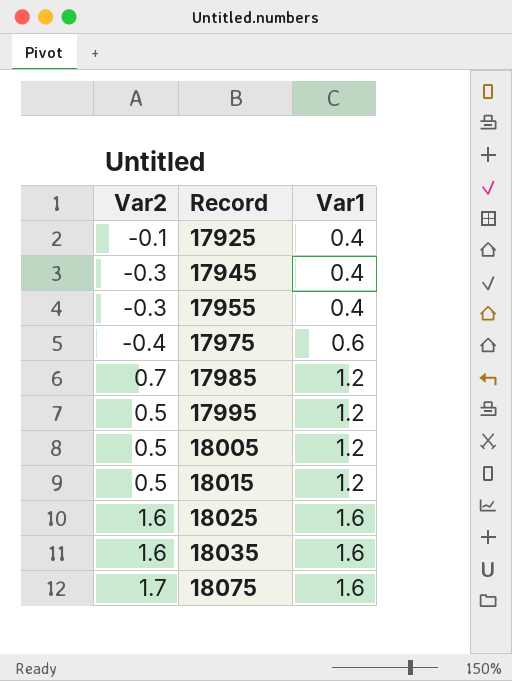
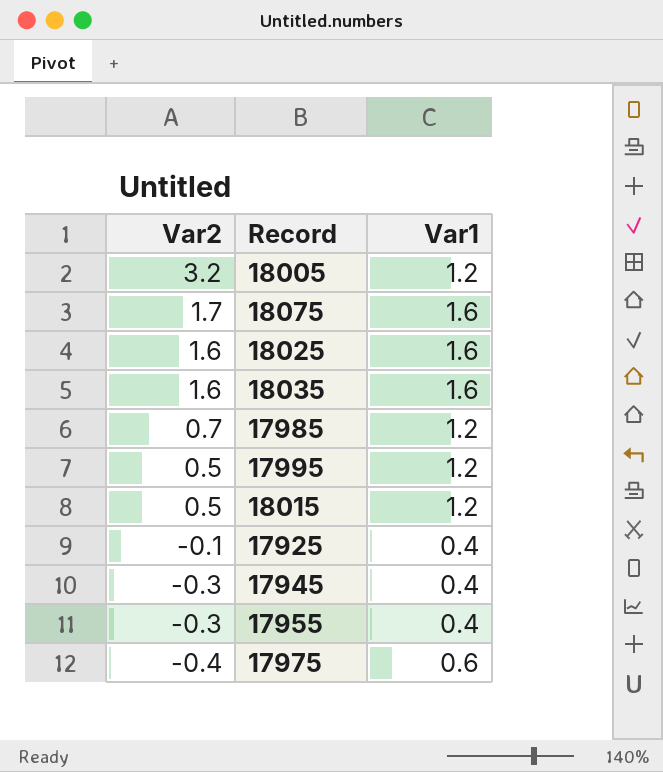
row order: Record ascending -> Var2 descending
18005 | Var2: 0.5 -> 3.2

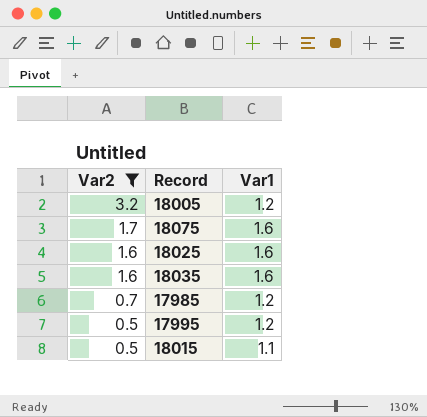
filter: none -> Var2 >= 0.5
18015 | Var1: 1.2 -> 1.1

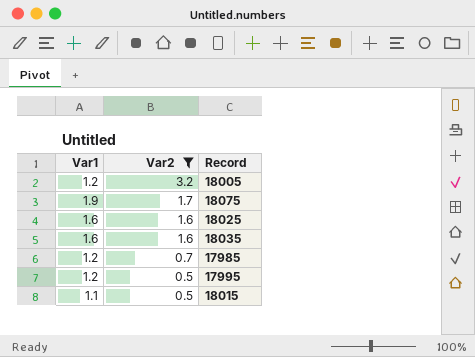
column Var1 | position: 3 -> 1
18075 | Var1: 1.6 -> 1.9

